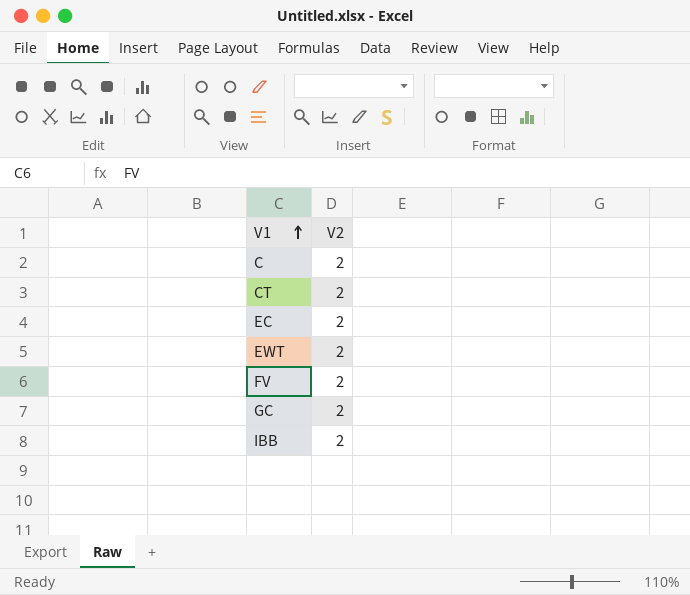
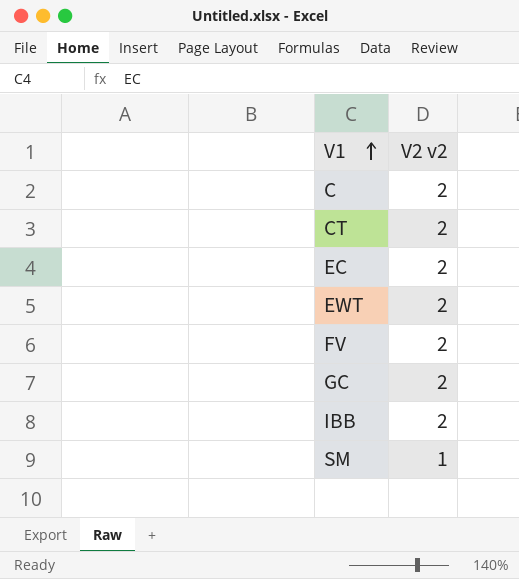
column name: V2 -> V2 v2
row SM: none -> 1

